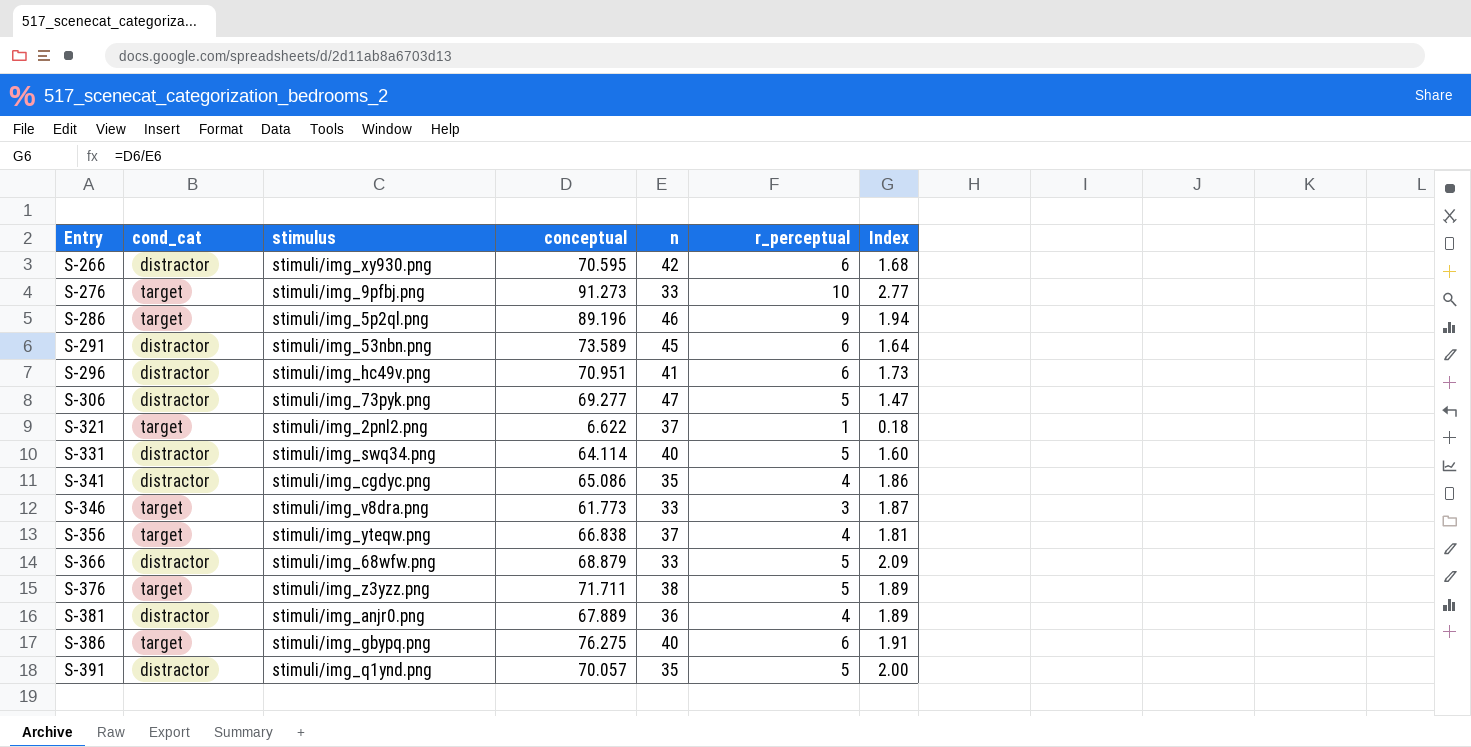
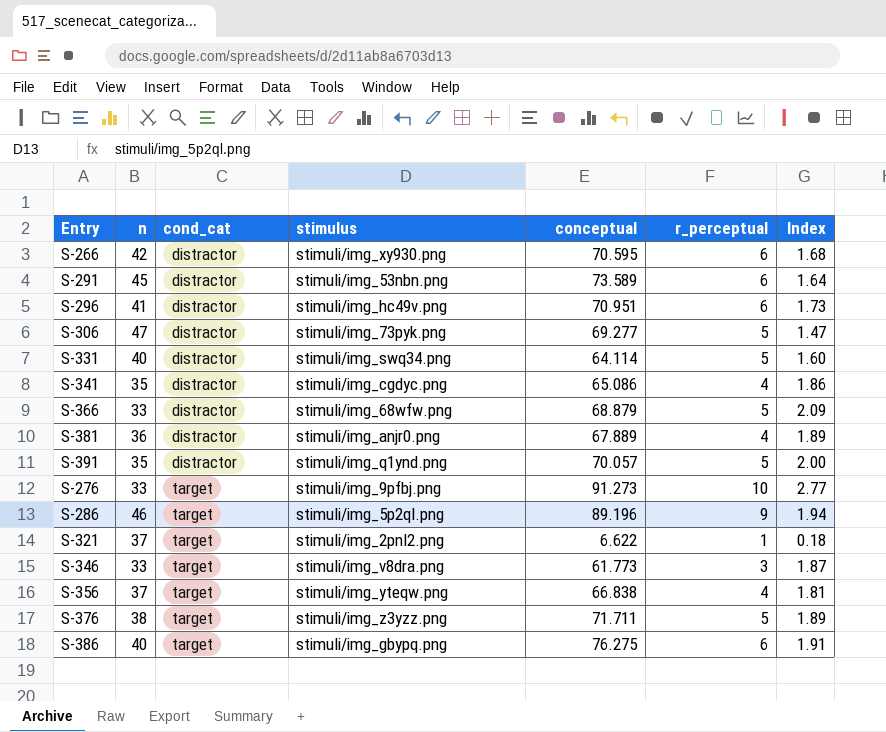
row order: Entry ascending -> cond_cat ascending
column n | position: 5 -> 2

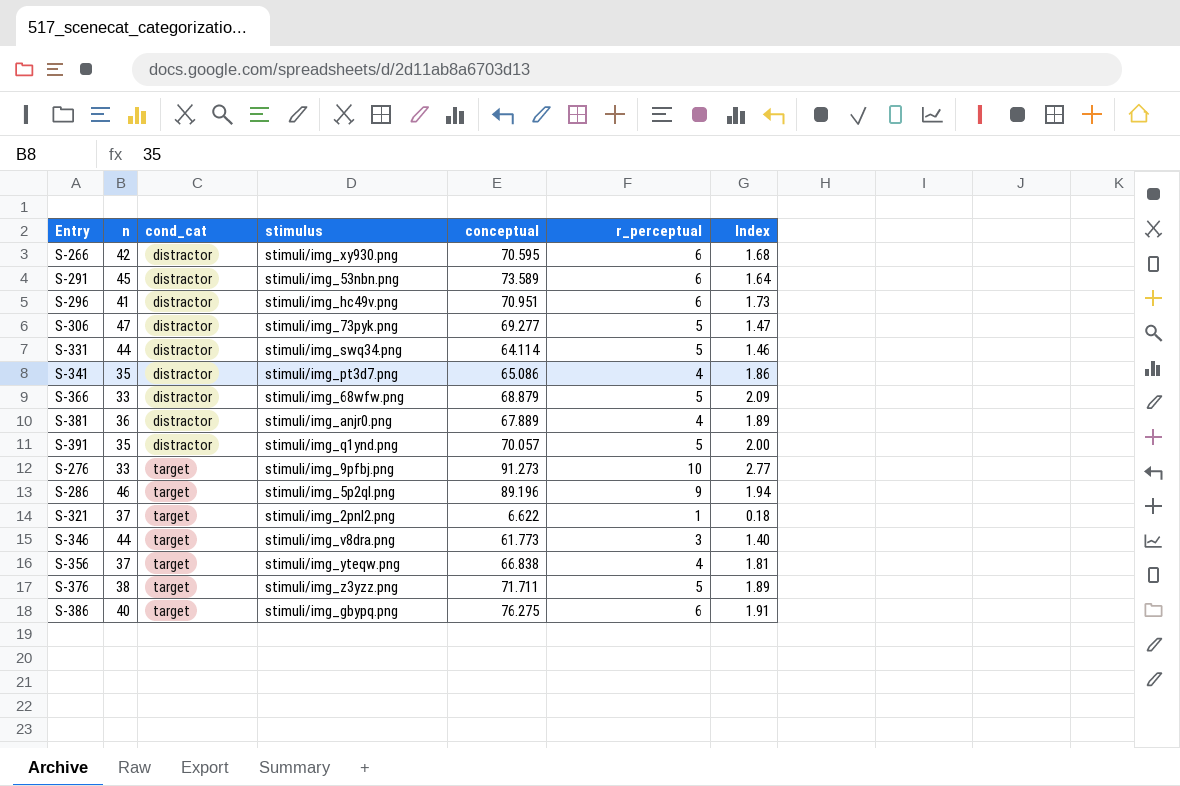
S-331 | n: 40 -> 44
S-331 | Index: 1.60 -> 1.46
S-341 | stimulus: stimuli/img_cgdyc.png -> stimuli/img_pt3d7.png
S-346 | n: 33 -> 44
S-346 | Index: 1.87 -> 1.40

